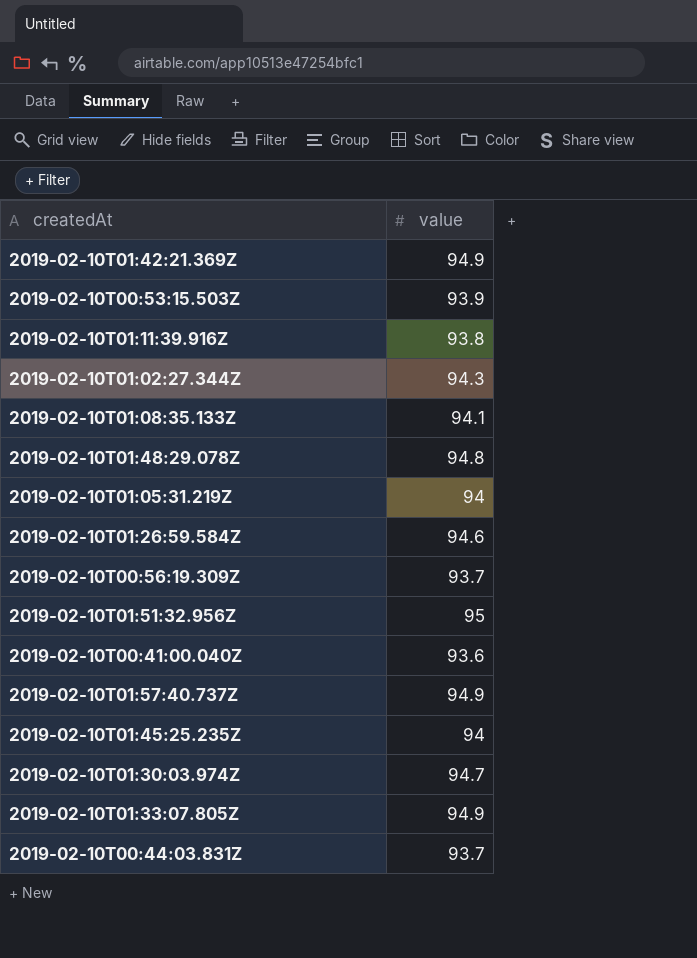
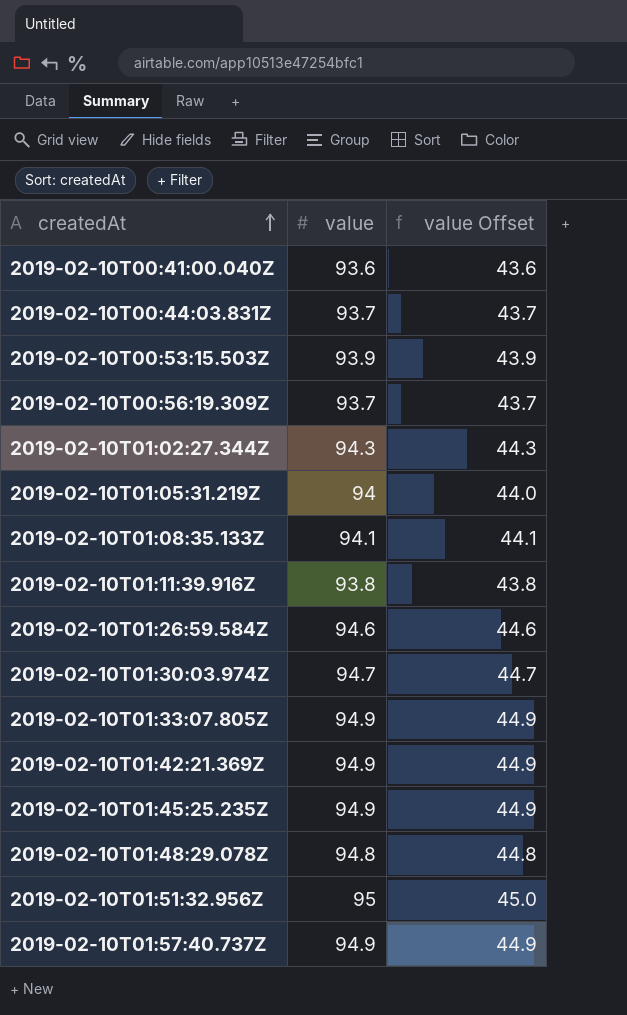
row order: none -> createdAt ascending
column value Offset | formula: none -> [value] - 50
2019-02-10T01:45:25.235Z | value: 94 -> 94.9

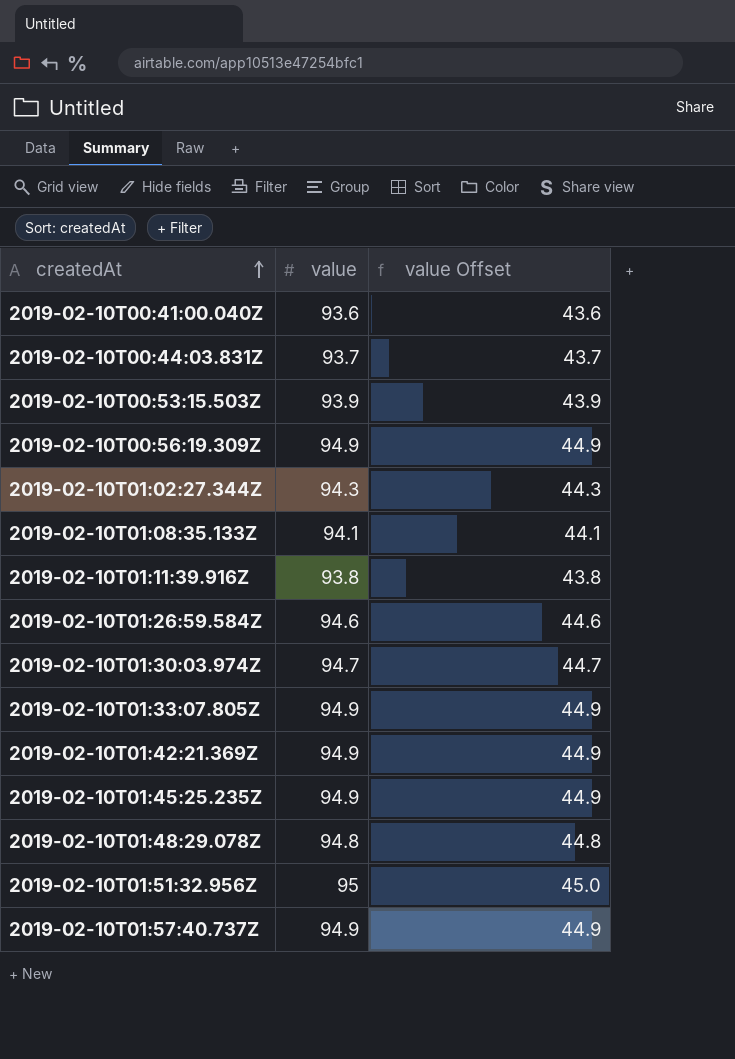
row 2019-02-10T01:05:31.219Z: 94 | 44.0 -> none
2019-02-10T00:56:19.309Z | value: 93.7 -> 94.9
2019-02-10T00:56:19.309Z | value Offset: 43.7 -> 44.9

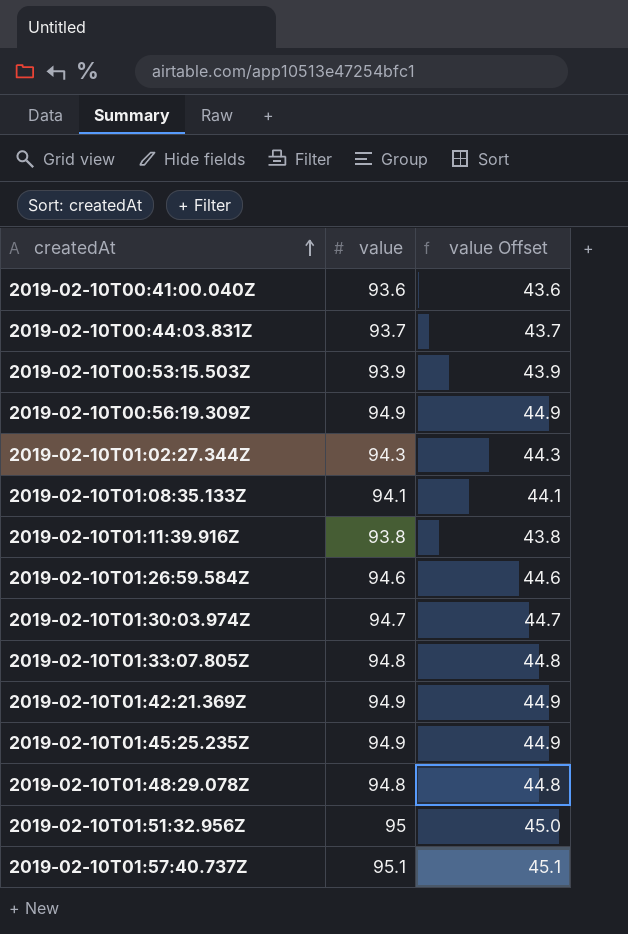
2019-02-10T01:33:07.805Z | value: 94.9 -> 94.8
2019-02-10T01:33:07.805Z | value Offset: 44.9 -> 44.8
2019-02-10T01:57:40.737Z | value: 94.9 -> 95.1
2019-02-10T01:57:40.737Z | value Offset: 44.9 -> 45.1

